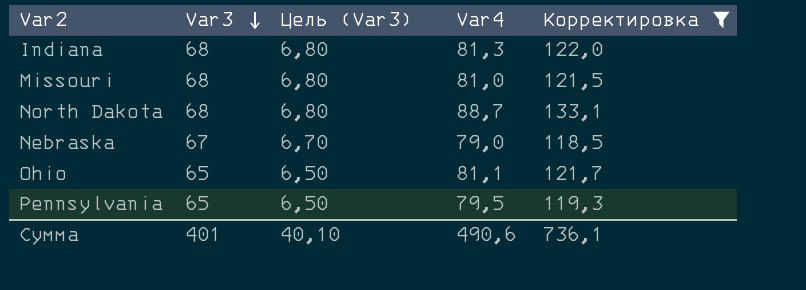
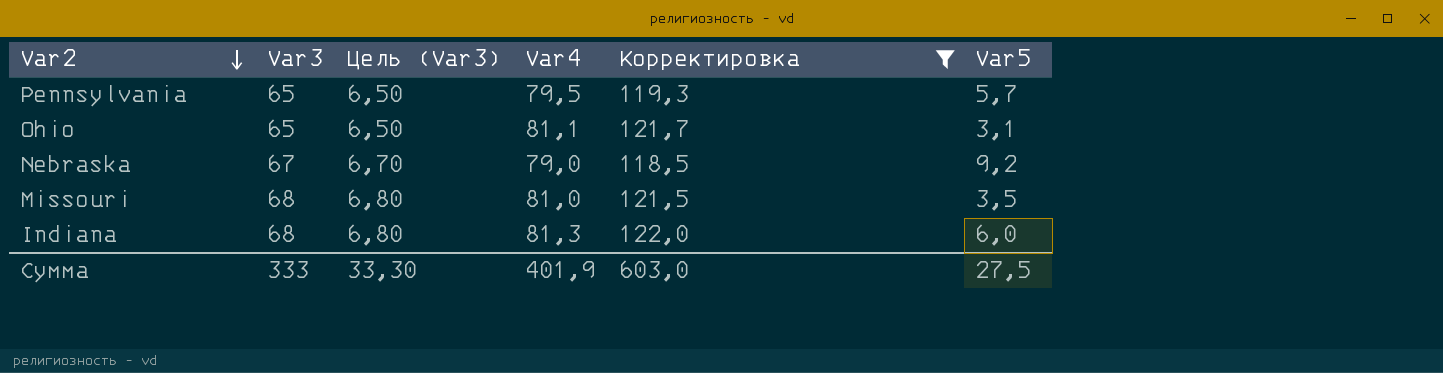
row order: Var3 descending -> Var2 descending
column Var5 | position: none -> 6
row North Dakota: 68 | 6,80 | 88,7 | 133,1 -> none
Сумма | Var3: 401 -> 333
Сумма | Цель (Var3): 40,10 -> 33,30
Сумма | Var4: 490,6 -> 401,9
Сумма | Корректировка: 736,1 -> 603,0

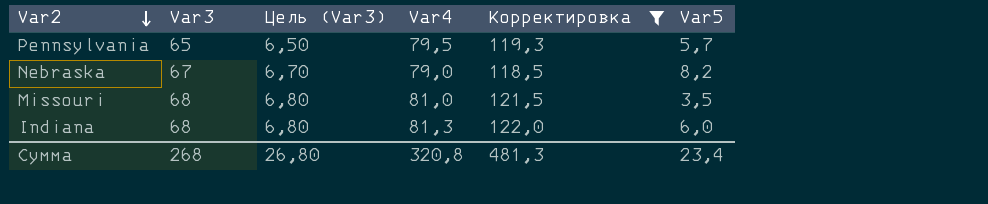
row Ohio: 65 | 6,50 | 81,1 | 121,7 | 3,1 -> none
Nebraska | Var5: 9,2 -> 8,2
Сумма | Var3: 333 -> 268
Сумма | Цель (Var3): 33,30 -> 26,80
Сумма | Var4: 401,9 -> 320,8
Сумма | Корректировка: 603,0 -> 481,3
Сумма | Var5: 27,5 -> 23,4

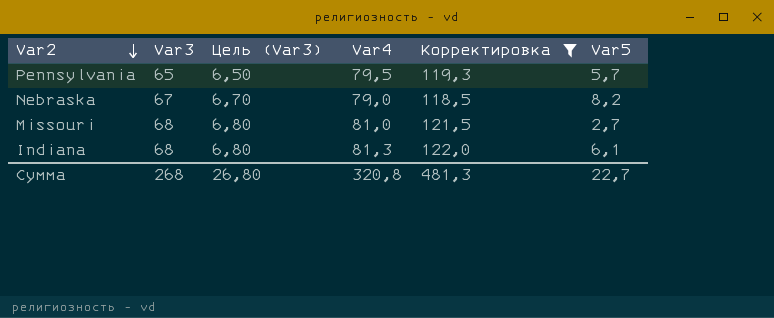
Missouri | Var5: 3,5 -> 2,7
Indiana | Var5: 6,0 -> 6,1
Сумма | Var5: 23,4 -> 22,7

